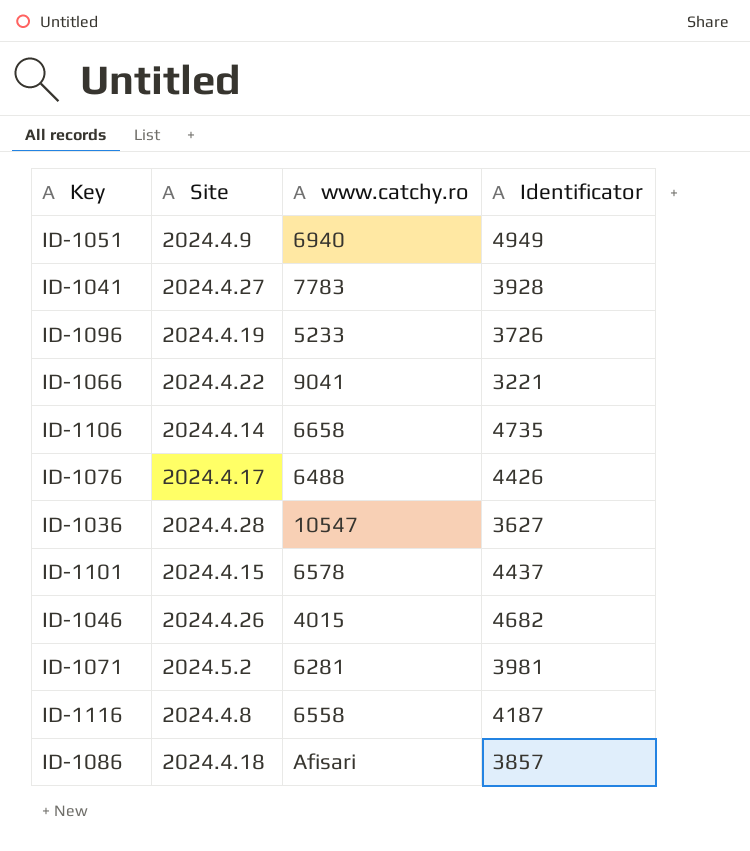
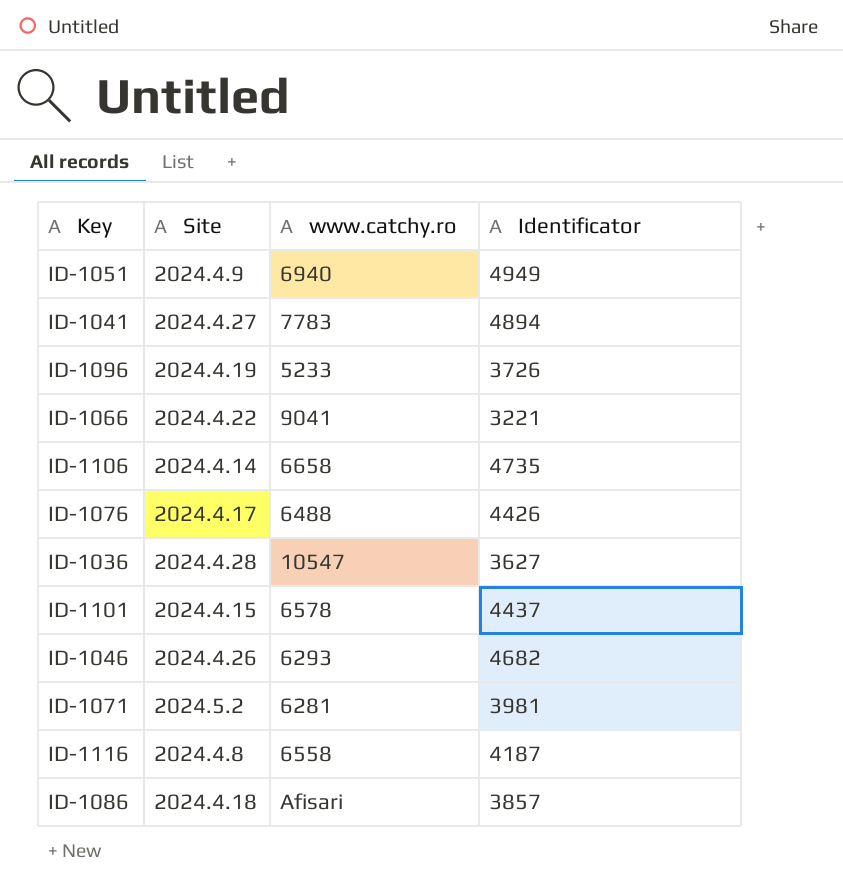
ID-1041 | Identificator: 3928 -> 4894
ID-1046 | www.catchy.ro: 4015 -> 6293

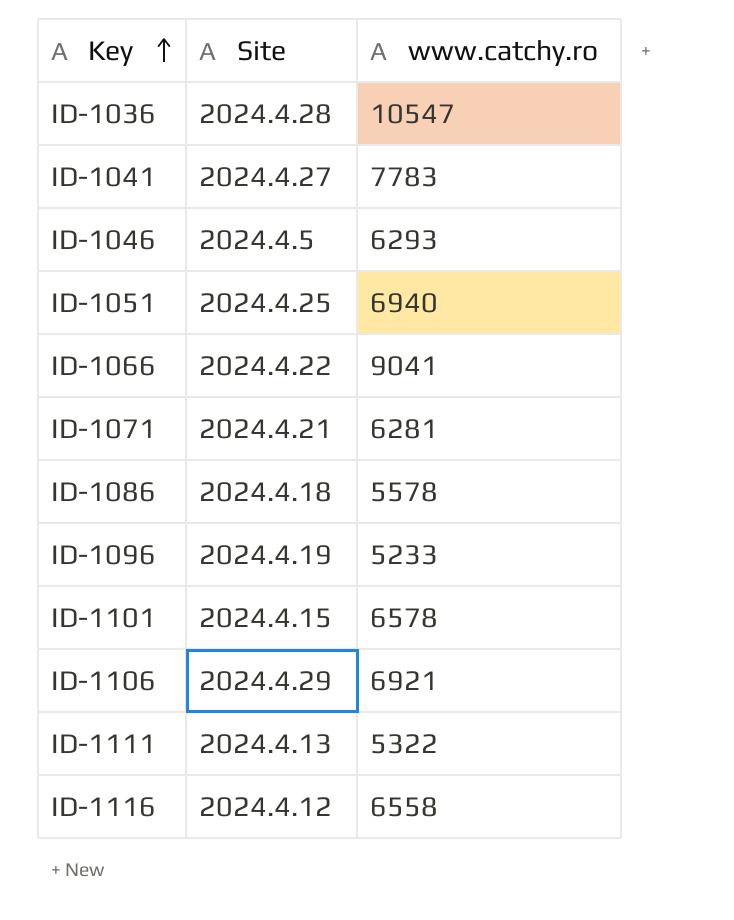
row order: none -> Key ascending
column Identificator | position: 4 -> none
row ID-1076: 2024.4.17 | 6488 | 4426 -> none
ID-1046 | Site: 2024.4.26 -> 2024.4.5
ID-1051 | Site: 2024.4.9 -> 2024.4.25
ID-1071 | Site: 2024.5.2 -> 2024.4.21
ID-1086 | www.catchy.ro: Afisari -> 5578
ID-1106 | Site: 2024.4.14 -> 2024.4.29
ID-1106 | www.catchy.ro: 6658 -> 6921
row ID-1111: none -> 2024.4.13 | 5322
ID-1116 | Site: 2024.4.8 -> 2024.4.12

